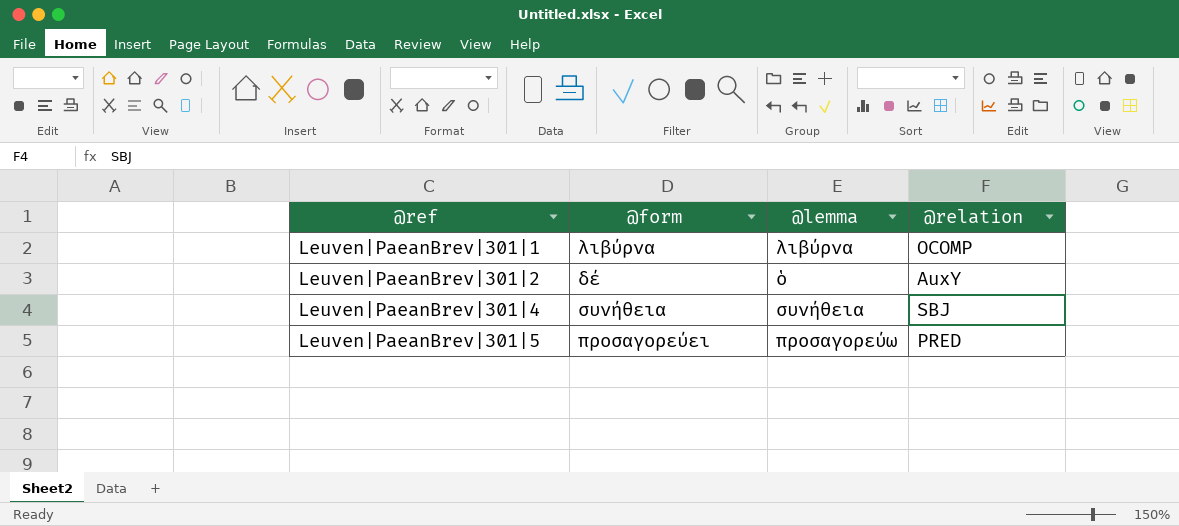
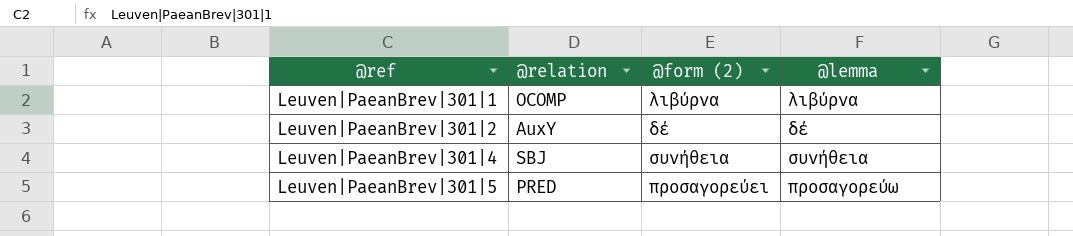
column @relation | position: 4 -> 2
column name: @form -> @form (2)
Leuven|PaeanBrev|301|2 | @lemma: ὁ -> δέ

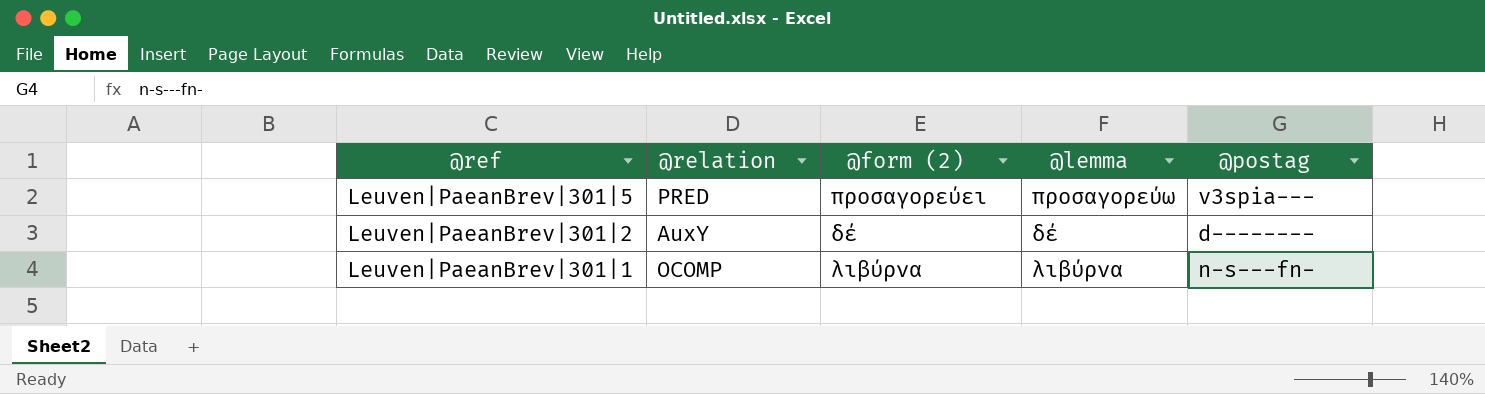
row order: @ref ascending -> @ref descending
column @postag | position: none -> 5
row Leuven|PaeanBrev|301|4: SBJ | συνήθεια | συνήθεια -> none

